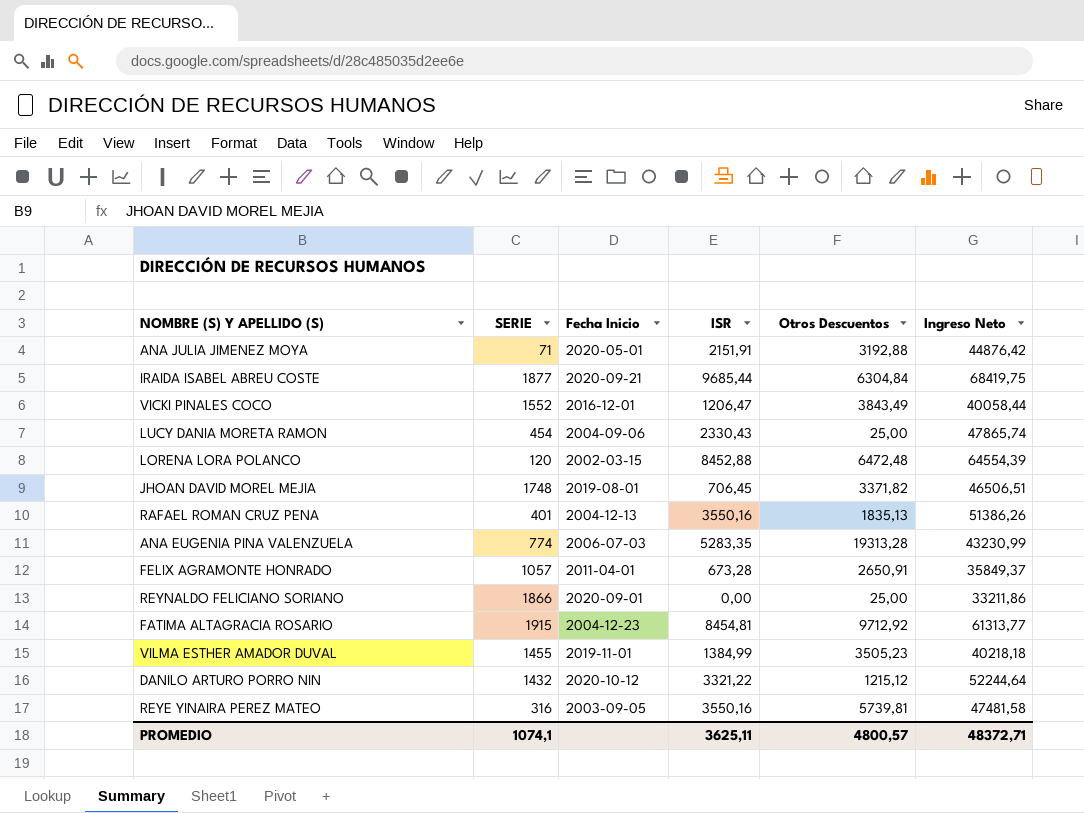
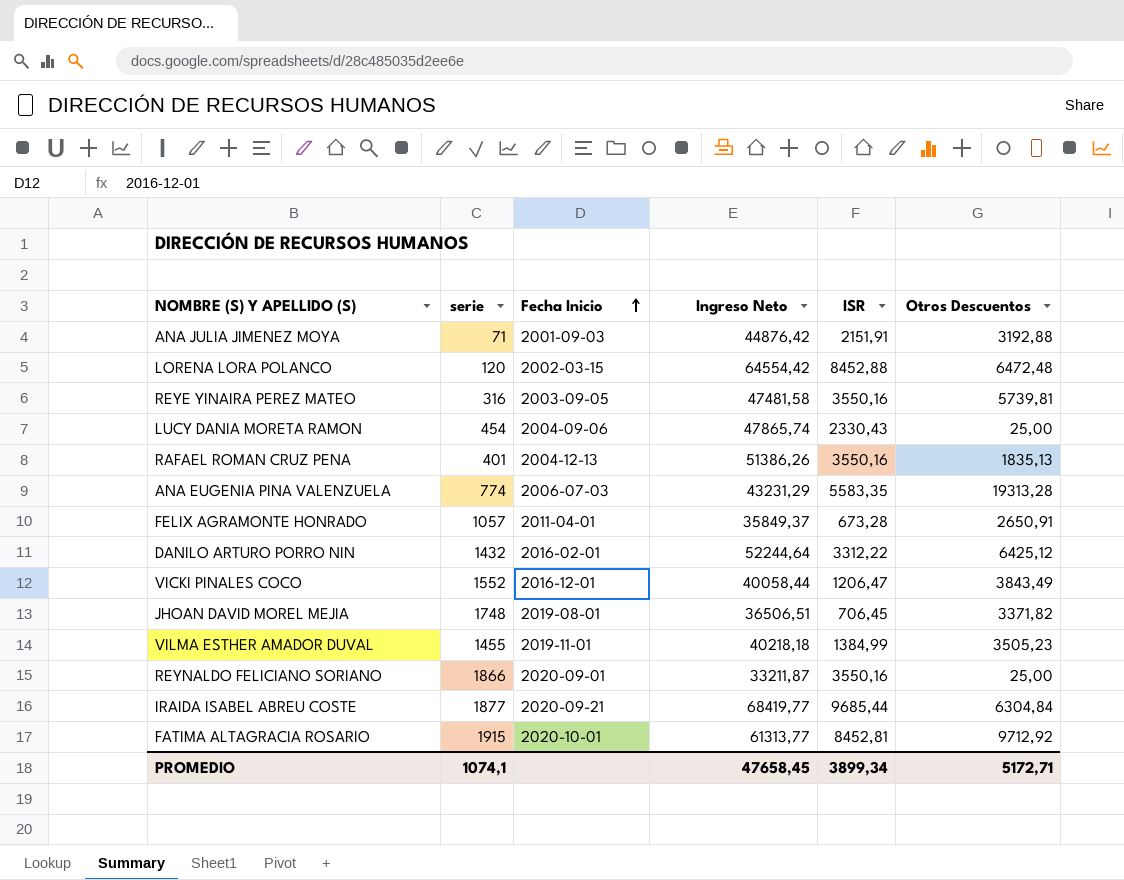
row order: none -> Fecha Inicio ascending
column name: SERIE -> serie
column Ingreso Neto | position: 6 -> 4
ANA JULIA JIMENEZ MOYA | Fecha Inicio: 2020-05-01 -> 2001-09-03
LORENA LORA POLANCO | Ingreso Neto: 64554,39 -> 64554,42
ANA EUGENIA PINA VALENZUELA | Ingreso Neto: 43230,99 -> 43231,29
ANA EUGENIA PINA VALENZUELA | ISR: 5283,35 -> 5583,35
DANILO ARTURO PORRO NIN | Fecha Inicio: 2020-10-12 -> 2016-02-01
DANILO ARTURO PORRO NIN | ISR: 3321,22 -> 3312,22
DANILO ARTURO PORRO NIN | Otros Descuentos: 1215,12 -> 6425,12
JHOAN DAVID MOREL MEJIA | Ingreso Neto: 46506,51 -> 36506,51
REYNALDO FELICIANO SORIANO | Ingreso Neto: 33211,86 -> 33211,87
REYNALDO FELICIANO SORIANO | ISR: 0,00 -> 3550,16
IRAIDA ISABEL ABREU COSTE | Ingreso Neto: 68419,75 -> 68419,77
FATIMA ALTAGRACIA ROSARIO | Fecha Inicio: 2004-12-23 -> 2020-10-01
FATIMA ALTAGRACIA ROSARIO | ISR: 8454,81 -> 8452,81
PROMEDIO | Ingreso Neto: 48372,71 -> 47658,45
PROMEDIO | ISR: 3625,11 -> 3899,34
PROMEDIO | Otros Descuentos: 4800,57 -> 5172,71

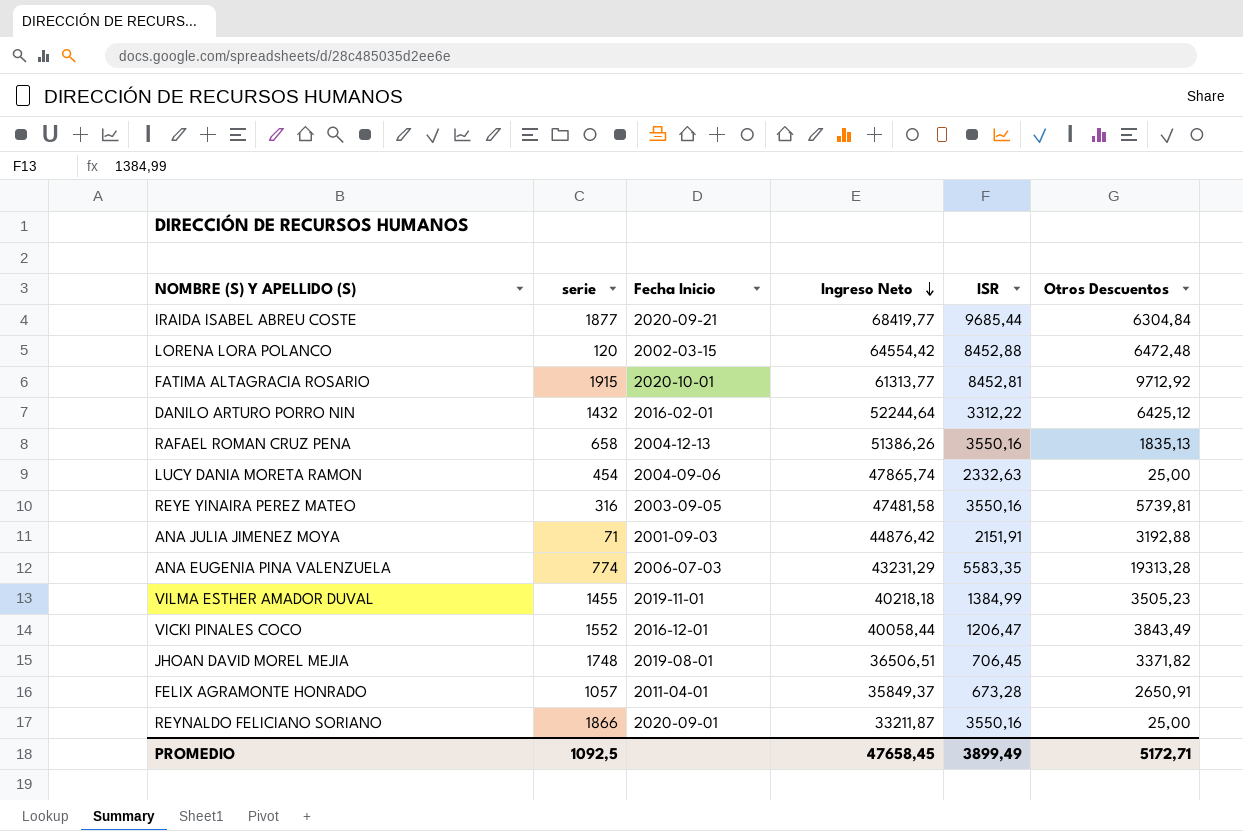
row order: Fecha Inicio ascending -> Ingreso Neto descending
RAFAEL ROMAN CRUZ PENA | serie: 401 -> 658
LUCY DANIA MORETA RAMON | ISR: 2330,43 -> 2332,63
PROMEDIO | serie: 1074,1 -> 1092,5
PROMEDIO | ISR: 3899,34 -> 3899,49

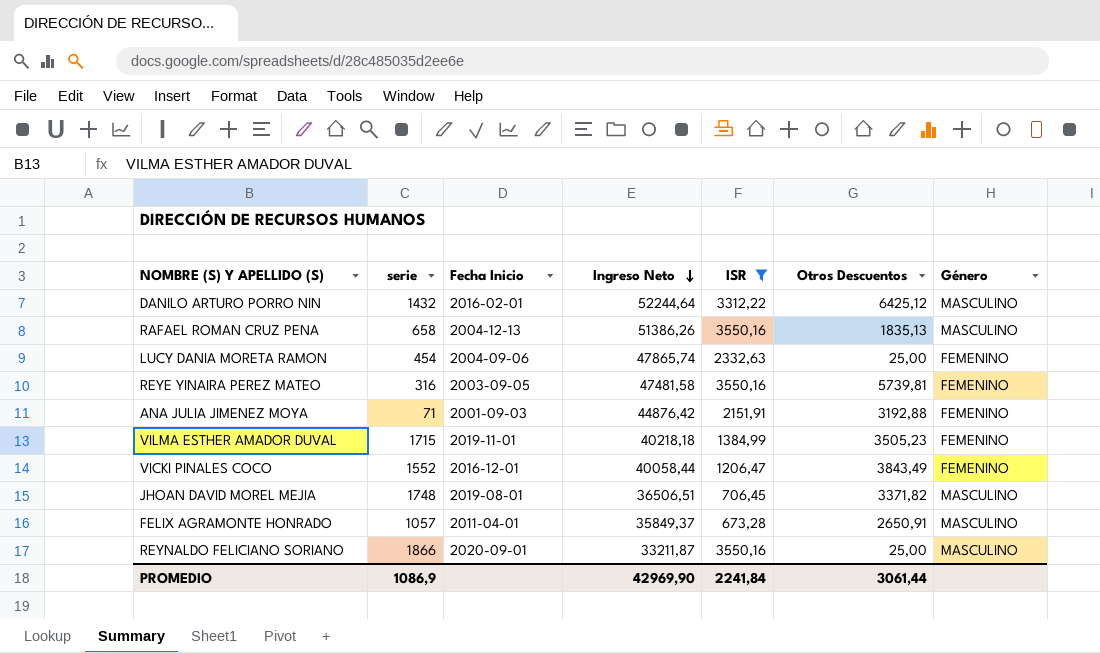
filter: none -> ISR <= 3550,16
column Género | position: none -> 7
VILMA ESTHER AMADOR DUVAL | serie: 1455 -> 1715
PROMEDIO | serie: 1092,5 -> 1086,9
PROMEDIO | Ingreso Neto: 47658,45 -> 42969,90
PROMEDIO | ISR: 3899,49 -> 2241,84
PROMEDIO | Otros Descuentos: 5172,71 -> 3061,44

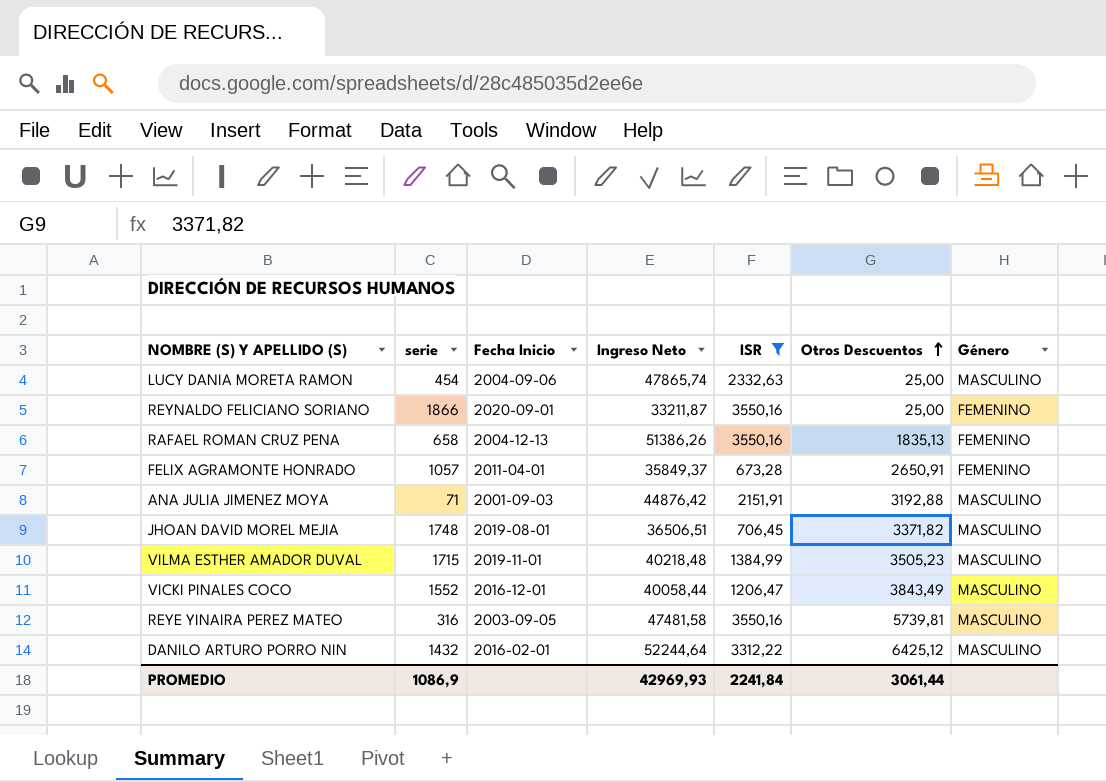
row order: Ingreso Neto descending -> Otros Descuentos ascending
LUCY DANIA MORETA RAMON | Género: FEMENINO -> MASCULINO
REYNALDO FELICIANO SORIANO | Género: MASCULINO -> FEMENINO
RAFAEL ROMAN CRUZ PENA | Género: MASCULINO -> FEMENINO
FELIX AGRAMONTE HONRADO | Género: MASCULINO -> FEMENINO
ANA JULIA JIMENEZ MOYA | Género: FEMENINO -> MASCULINO
VILMA ESTHER AMADOR DUVAL | Ingreso Neto: 40218,18 -> 40218,48
VILMA ESTHER AMADOR DUVAL | Género: FEMENINO -> MASCULINO
VICKI PINALES COCO | Género: FEMENINO -> MASCULINO
REYE YINAIRA PEREZ MATEO | Género: FEMENINO -> MASCULINO
PROMEDIO | Ingreso Neto: 42969,90 -> 42969,93

